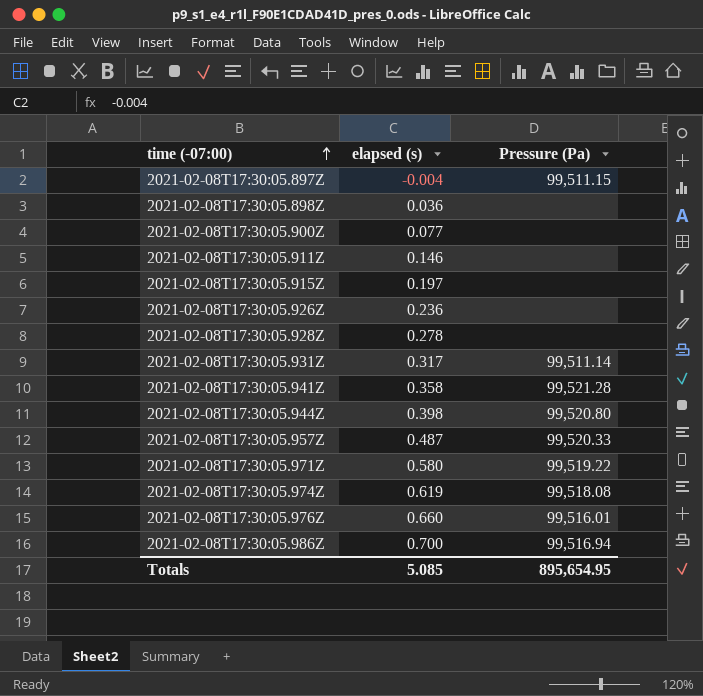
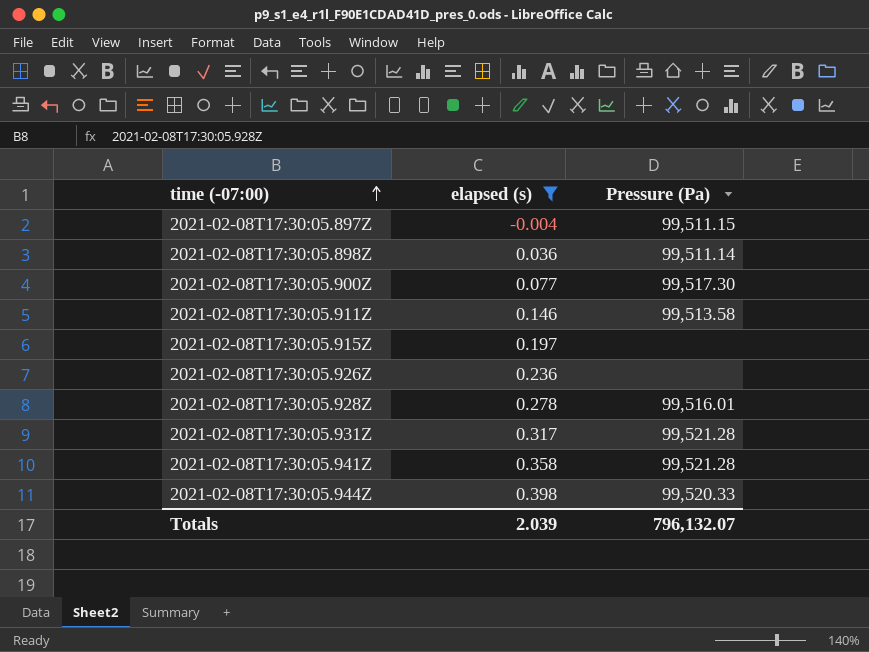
filter: none -> elapsed (s) <= 0.398
2021-02-08T17:30:05.898Z | Pressure (Pa): none -> 99,511.14
2021-02-08T17:30:05.900Z | Pressure (Pa): none -> 99,517.30
2021-02-08T17:30:05.911Z | Pressure (Pa): none -> 99,513.58
2021-02-08T17:30:05.928Z | Pressure (Pa): none -> 99,516.01
2021-02-08T17:30:05.931Z | Pressure (Pa): 99,511.14 -> 99,521.28
2021-02-08T17:30:05.944Z | Pressure (Pa): 99,520.80 -> 99,520.33
Totals | elapsed (s): 5.085 -> 2.039
Totals | Pressure (Pa): 895,654.95 -> 796,132.07

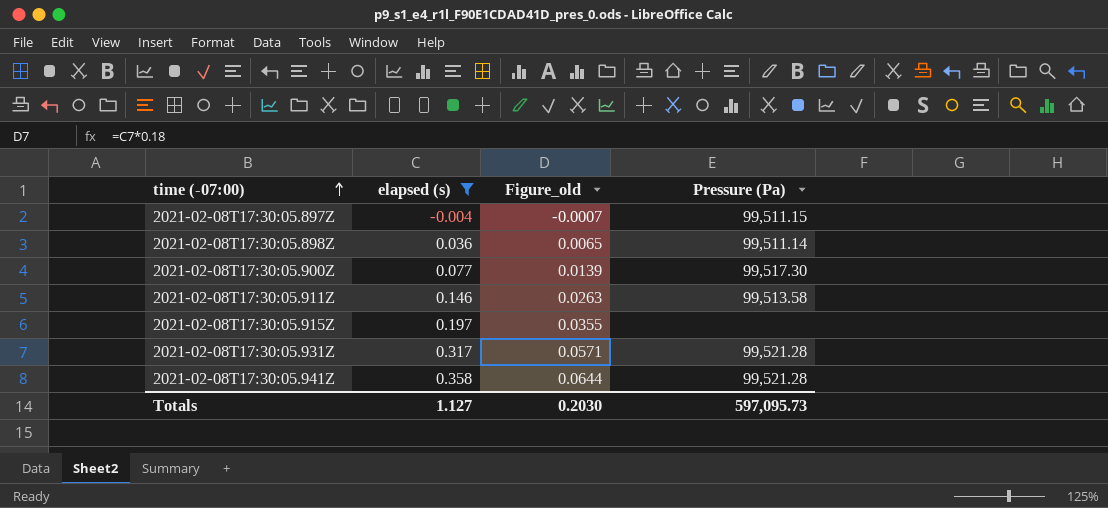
column Figure_old | formula: none -> [elapsed (s)] * 0.18
row 2021-02-08T17:30:05.926Z: 0.236 | none -> none
row 2021-02-08T17:30:05.928Z: 0.278 | 99,516.01 -> none
row 2021-02-08T17:30:05.944Z: 0.398 | 99,520.33 -> none
Totals | elapsed (s): 2.039 -> 1.127
Totals | Pressure (Pa): 796,132.07 -> 597,095.73

